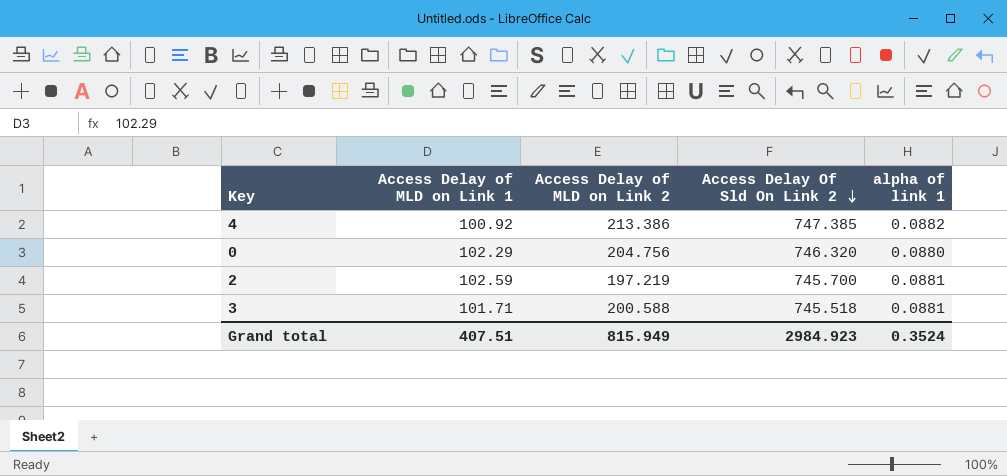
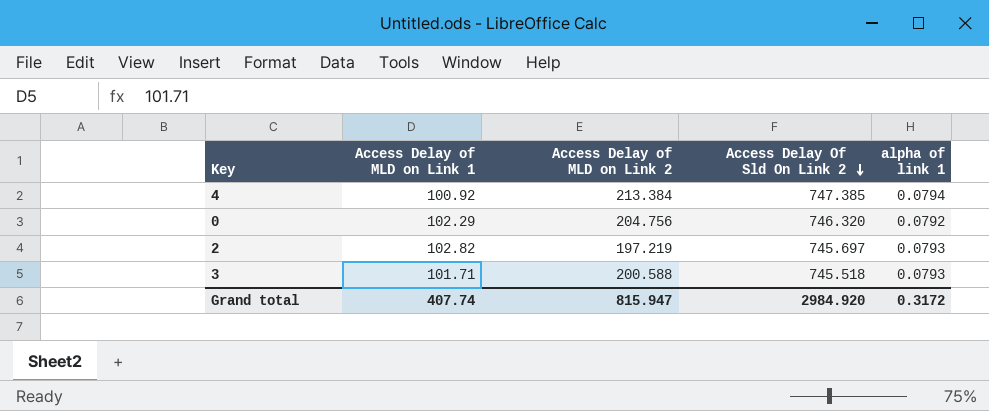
4 | Access Delay of MLD on Link 2: 213.386 -> 213.384
4 | alpha of link 1: 0.0882 -> 0.0794
0 | alpha of link 1: 0.0880 -> 0.0792
2 | Access Delay of MLD on Link 1: 102.59 -> 102.82
2 | Access Delay Of Sld On Link 2: 745.700 -> 745.697
2 | alpha of link 1: 0.0881 -> 0.0793
3 | alpha of link 1: 0.0881 -> 0.0793
Grand total | Access Delay of MLD on Link 1: 407.51 -> 407.74
Grand total | Access Delay of MLD on Link 2: 815.949 -> 815.947
Grand total | Access Delay Of Sld On Link 2: 2984.923 -> 2984.920
Grand total | alpha of link 1: 0.3524 -> 0.3172

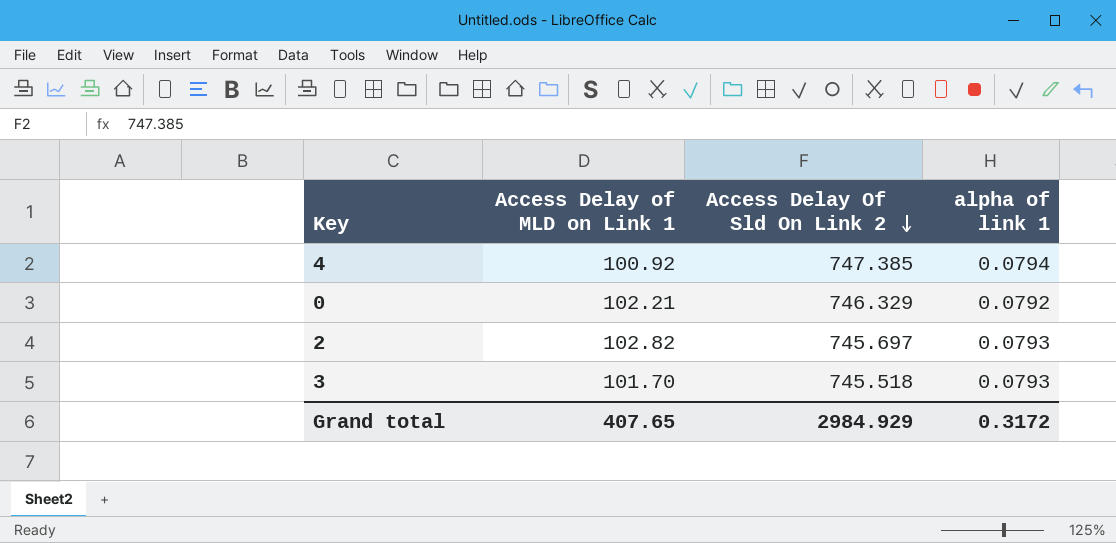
column Access Delay of MLD on Link 2 | position: 3 -> none
0 | Access Delay of MLD on Link 1: 102.29 -> 102.21
0 | Access Delay Of Sld On Link 2: 746.320 -> 746.329
3 | Access Delay of MLD on Link 1: 101.71 -> 101.70
Grand total | Access Delay of MLD on Link 1: 407.74 -> 407.65
Grand total | Access Delay Of Sld On Link 2: 2984.920 -> 2984.929

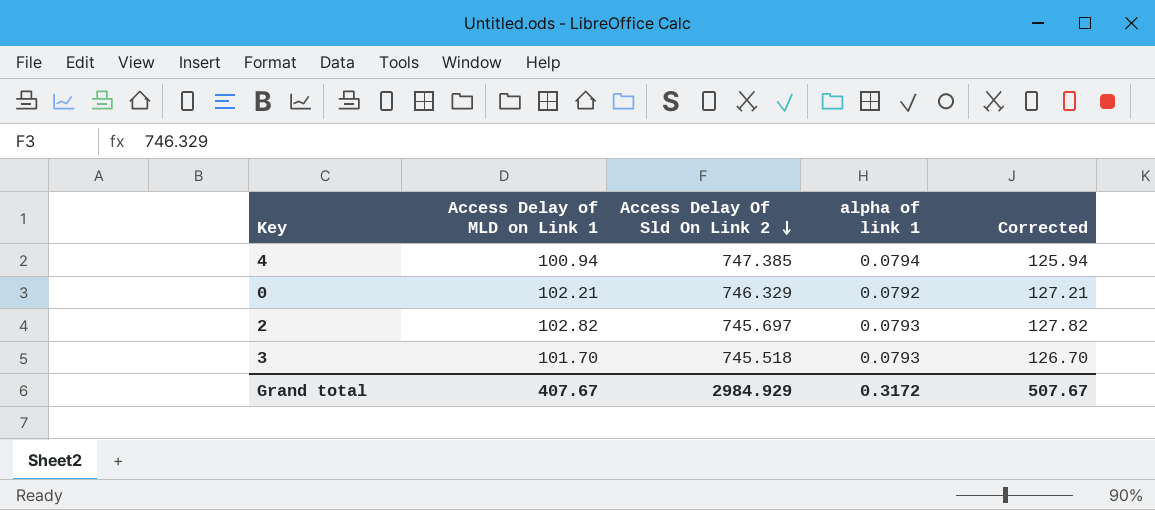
column Corrected | formula: none -> [Access Delay of MLD on Link 1] + 25
4 | Access Delay of MLD on Link 1: 100.92 -> 100.94
Grand total | Access Delay of MLD on Link 1: 407.65 -> 407.67

